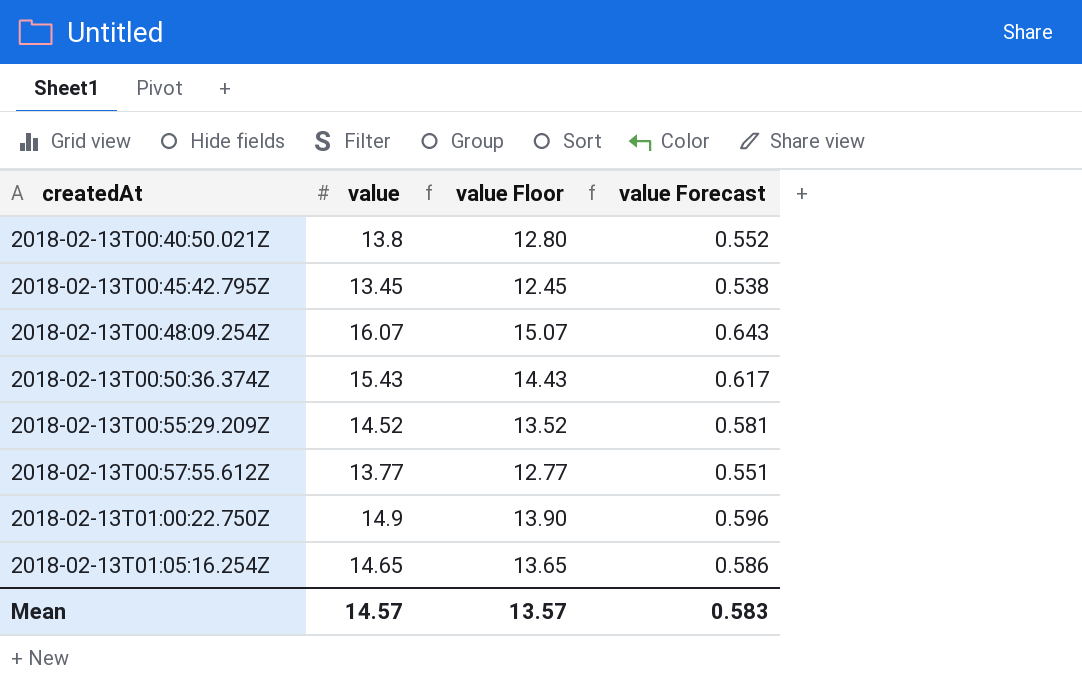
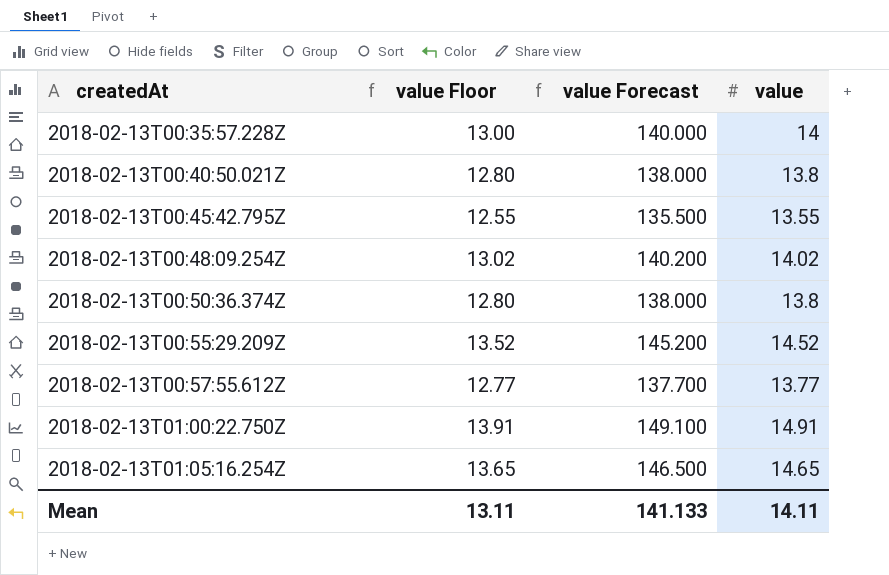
column value Forecast | formula: [value] * 0.04 -> [value] * 10
column value | position: 2 -> 4
row 2018-02-13T00:35:57.228Z: none -> 13.00 | 140.000 | 14
2018-02-13T00:45:42.795Z | value Floor: 12.45 -> 12.55
2018-02-13T00:45:42.795Z | value: 13.45 -> 13.55
2018-02-13T00:48:09.254Z | value Floor: 15.07 -> 13.02
2018-02-13T00:48:09.254Z | value: 16.07 -> 14.02
2018-02-13T00:50:36.374Z | value Floor: 14.43 -> 12.80
2018-02-13T00:50:36.374Z | value: 15.43 -> 13.8
2018-02-13T01:00:22.750Z | value Floor: 13.90 -> 13.91
2018-02-13T01:00:22.750Z | value: 14.9 -> 14.91
Mean | value Floor: 13.57 -> 13.11
Mean | value Forecast: 0.583 -> 141.133
Mean | value: 14.57 -> 14.11

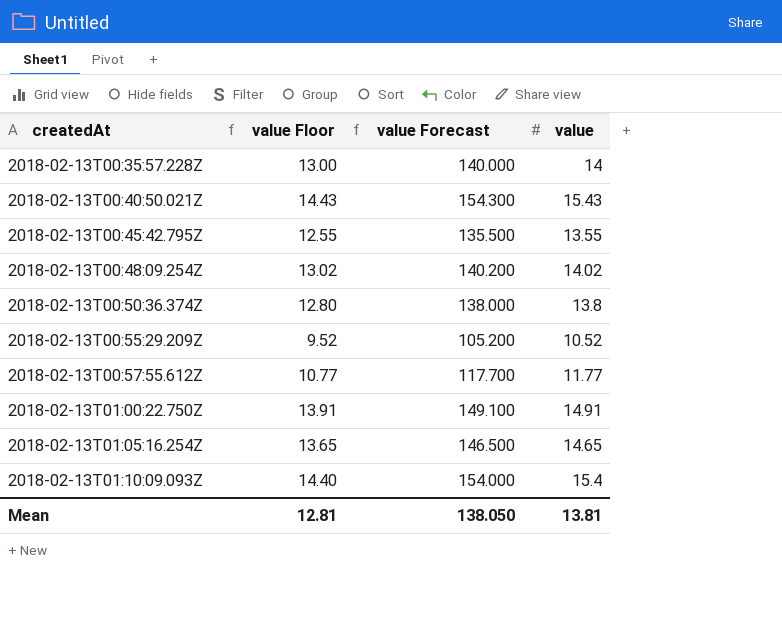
2018-02-13T00:40:50.021Z | value Floor: 12.80 -> 14.43
2018-02-13T00:40:50.021Z | value Forecast: 138.000 -> 154.300
2018-02-13T00:40:50.021Z | value: 13.8 -> 15.43
2018-02-13T00:55:29.209Z | value Floor: 13.52 -> 9.52
2018-02-13T00:55:29.209Z | value Forecast: 145.200 -> 105.200
2018-02-13T00:55:29.209Z | value: 14.52 -> 10.52
2018-02-13T00:57:55.612Z | value Floor: 12.77 -> 10.77
2018-02-13T00:57:55.612Z | value Forecast: 137.700 -> 117.700
2018-02-13T00:57:55.612Z | value: 13.77 -> 11.77
row 2018-02-13T01:10:09.093Z: none -> 14.40 | 154.000 | 15.4
Mean | value Floor: 13.11 -> 12.81
Mean | value Forecast: 141.133 -> 138.050
Mean | value: 14.11 -> 13.81

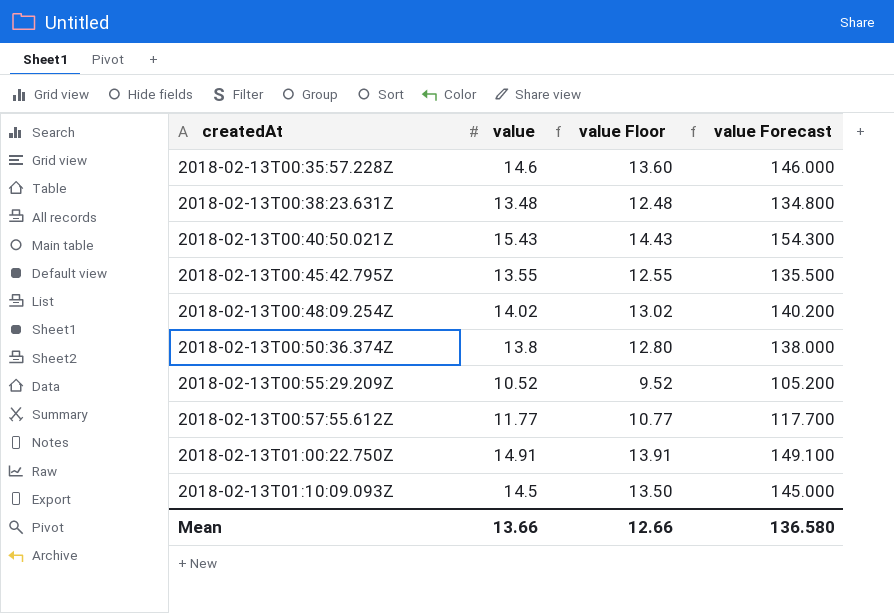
column value | position: 4 -> 2
row 2018-02-13T01:05:16.254Z: 13.65 | 146.500 | 14.65 -> none
2018-02-13T00:35:57.228Z | value: 14 -> 14.6
2018-02-13T00:35:57.228Z | value Floor: 13.00 -> 13.60
2018-02-13T00:35:57.228Z | value Forecast: 140.000 -> 146.000
row 2018-02-13T00:38:23.631Z: none -> 13.48 | 12.48 | 134.800
2018-02-13T01:10:09.093Z | value: 15.4 -> 14.5
2018-02-13T01:10:09.093Z | value Floor: 14.40 -> 13.50
2018-02-13T01:10:09.093Z | value Forecast: 154.000 -> 145.000
Mean | value: 13.81 -> 13.66
Mean | value Floor: 12.81 -> 12.66
Mean | value Forecast: 138.050 -> 136.580

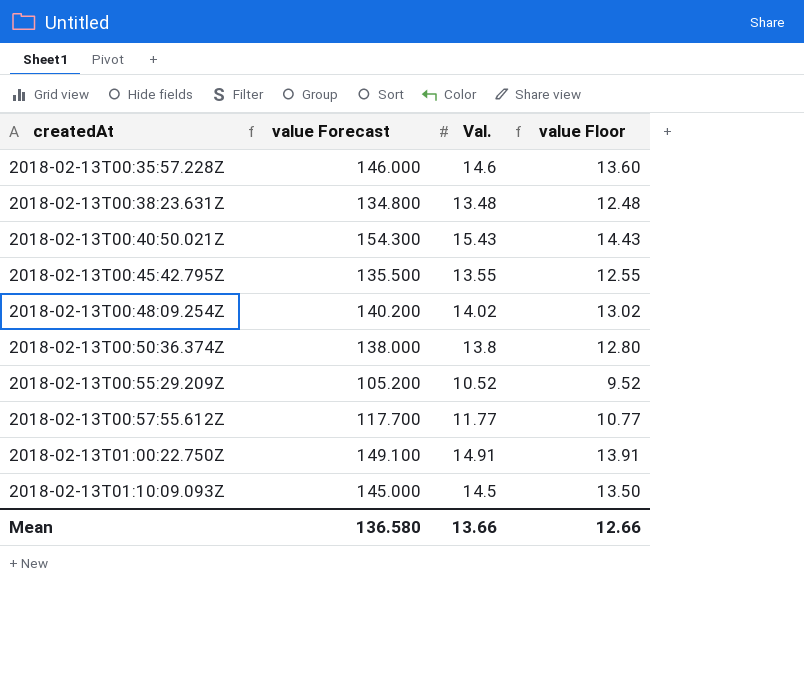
column value Forecast | position: 4 -> 2
column name: value -> Val.

